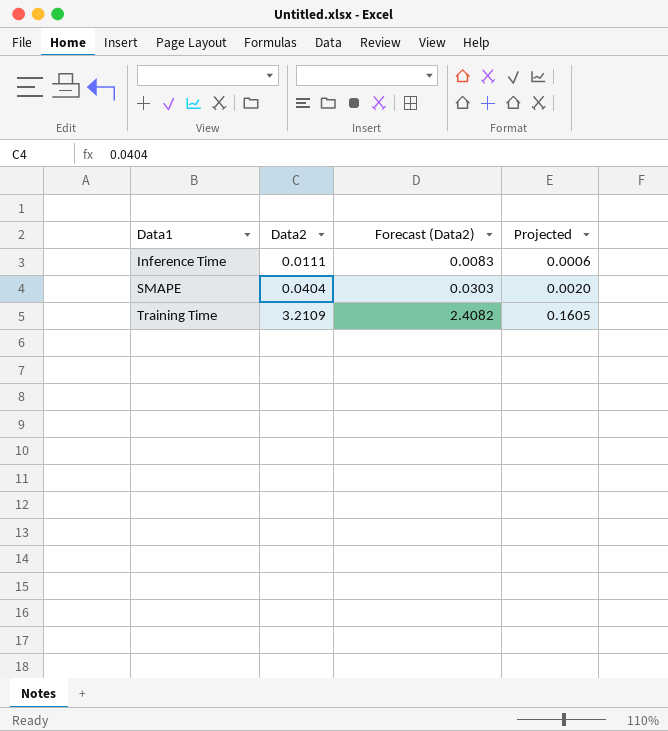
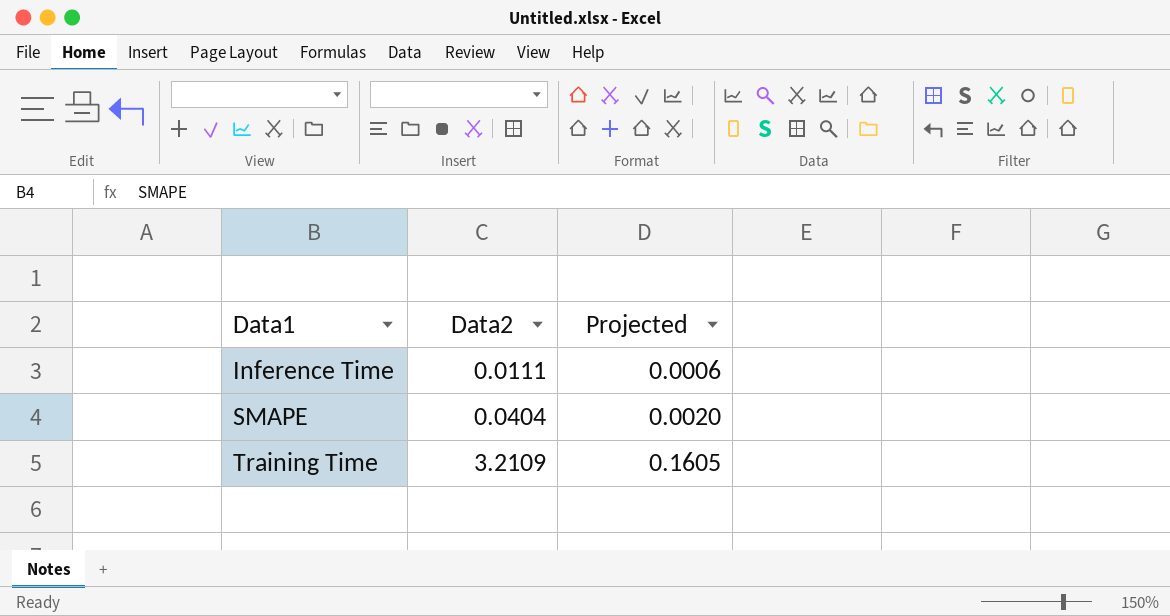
column Forecast (Data2) | formula: [Data2] * 0.75 -> none

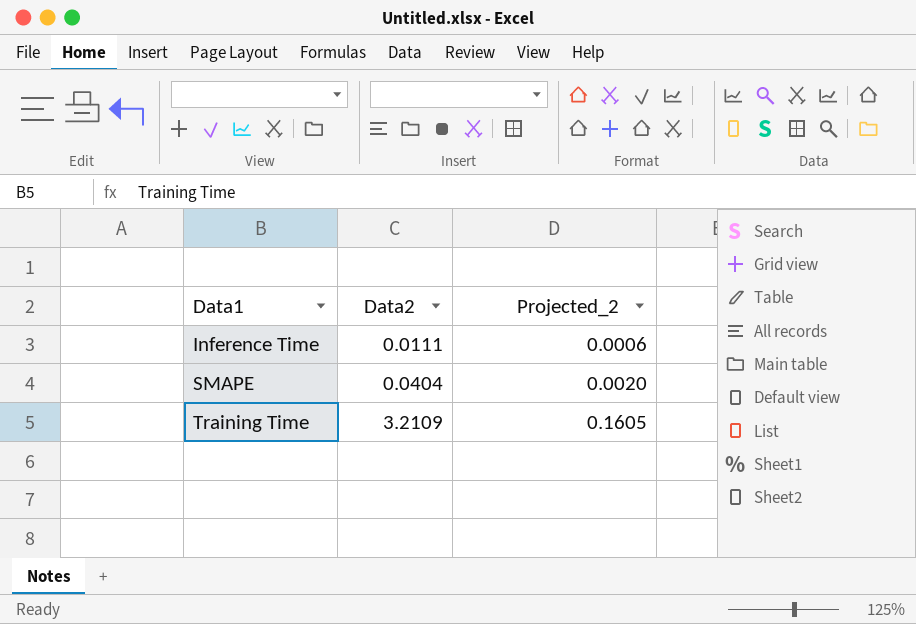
column name: Projected -> Projected_2

